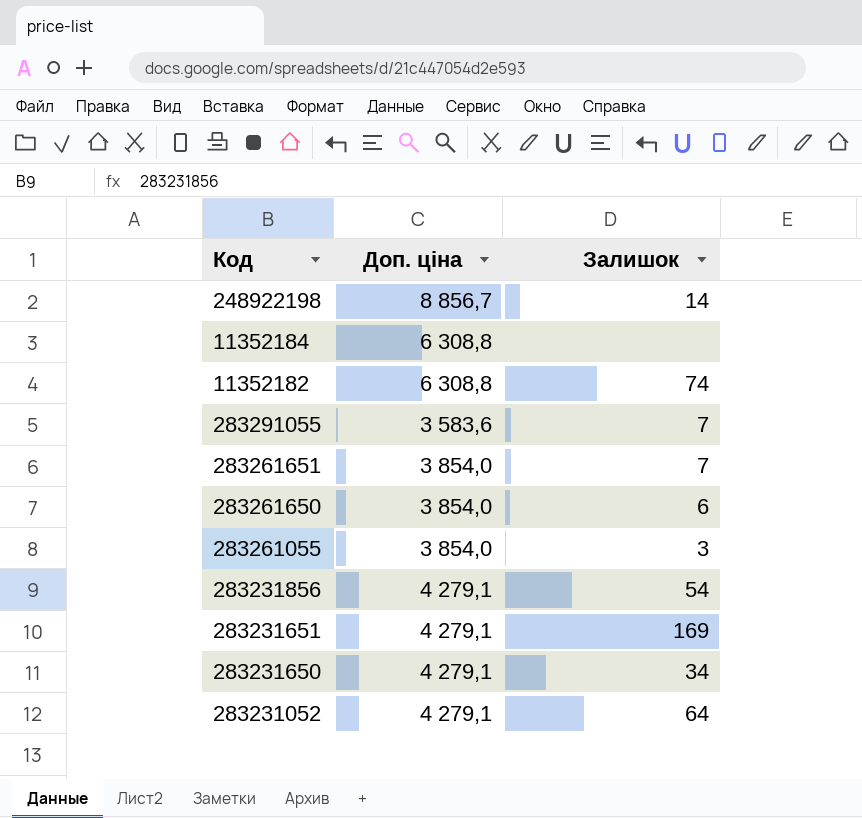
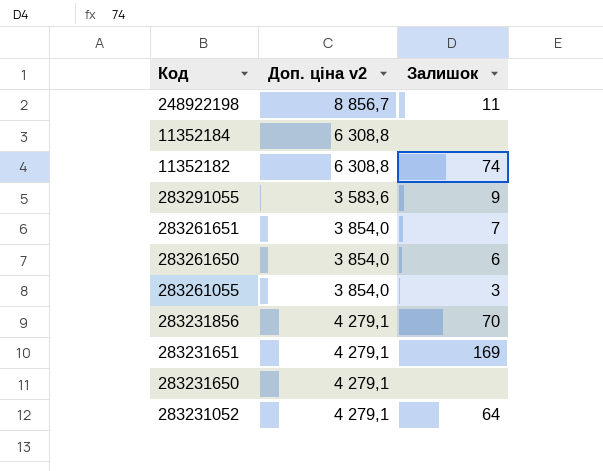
column name: Доп. ціна -> Доп. ціна v2
248922198 | Залишок: 14 -> 11
283291055 | Залишок: 7 -> 9
283231856 | Залишок: 54 -> 70
283231650 | Залишок: 34 -> none

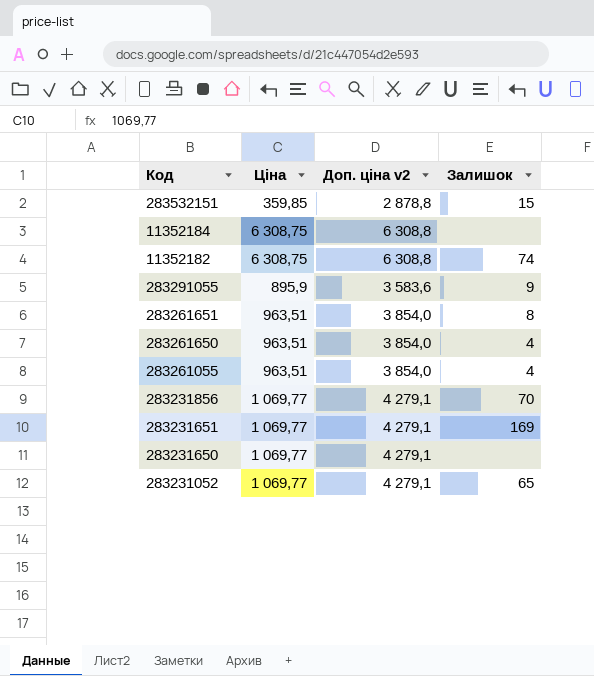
column Ціна | position: none -> 2
row 248922198: 8 856,7 | 11 -> none
row 283532151: none -> 359,85 | 2 878,8 | 15
283261651 | Залишок: 7 -> 8
283261650 | Залишок: 6 -> 4
283261055 | Залишок: 3 -> 4
283231052 | Залишок: 64 -> 65

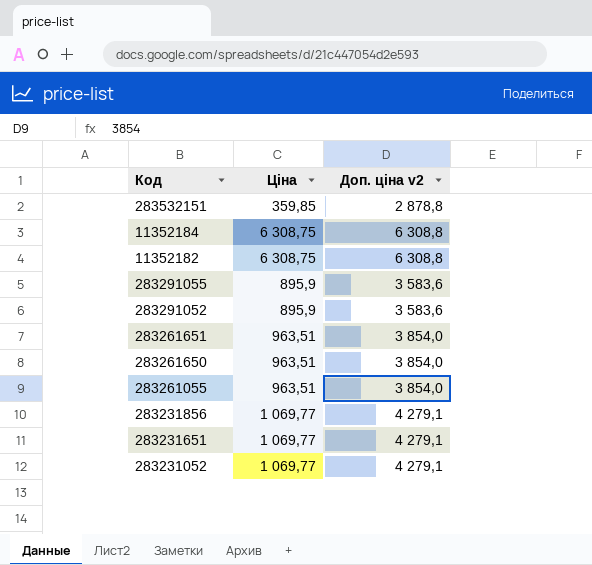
column Залишок | position: 4 -> none
row 283231650: 1 069,77 | 4 279,1 | none -> none
row 283291052: none -> 895,9 | 3 583,6

